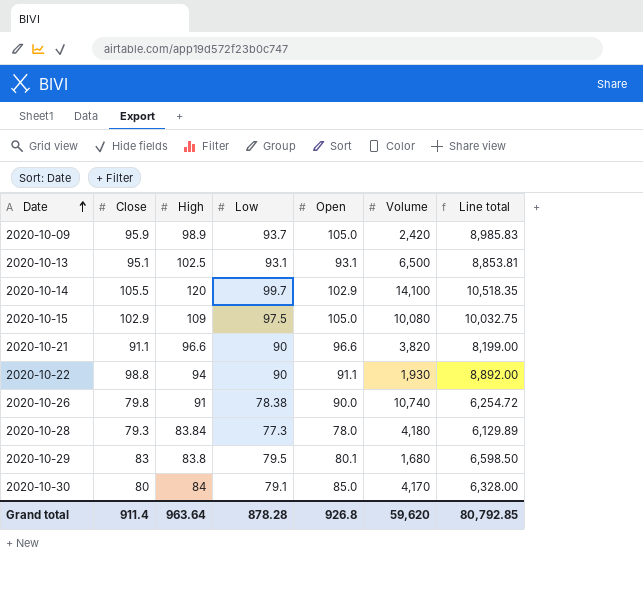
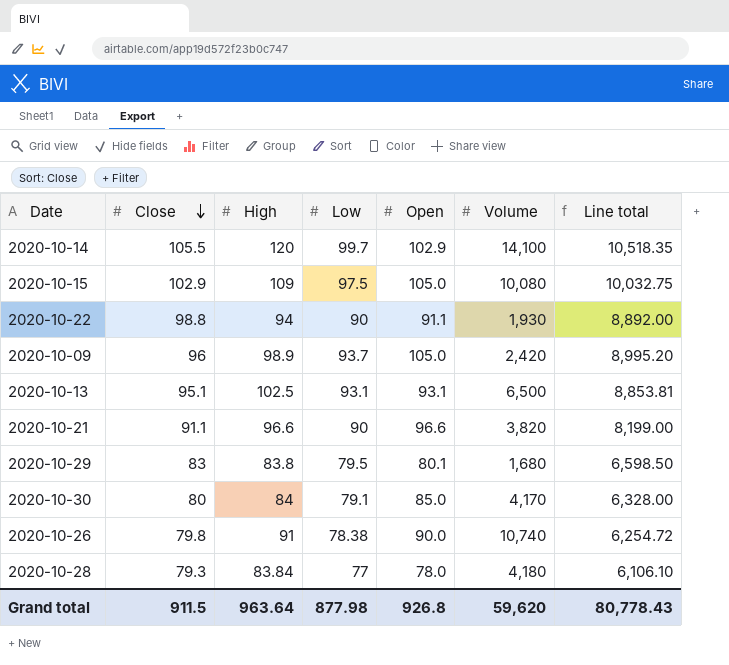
row order: Date ascending -> Close descending
2020-10-09 | Close: 95.9 -> 96
2020-10-09 | Line total: 8,985.83 -> 8,995.20
2020-10-28 | Low: 77.3 -> 77
2020-10-28 | Line total: 6,129.89 -> 6,106.10
Grand total | Close: 911.4 -> 911.5
Grand total | Low: 878.28 -> 877.98
Grand total | Line total: 80,792.85 -> 80,778.43

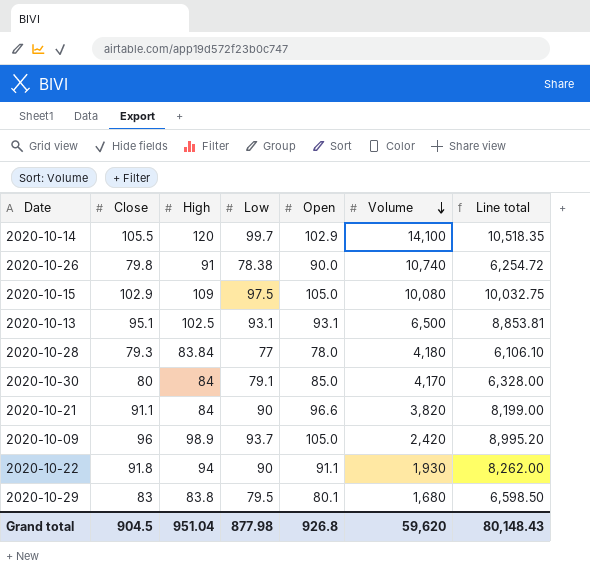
row order: Close descending -> Volume descending
2020-10-21 | High: 96.6 -> 84
2020-10-22 | Close: 98.8 -> 91.8
2020-10-22 | Line total: 8,892.00 -> 8,262.00
Grand total | Close: 911.5 -> 904.5
Grand total | High: 963.64 -> 951.04
Grand total | Line total: 80,778.43 -> 80,148.43

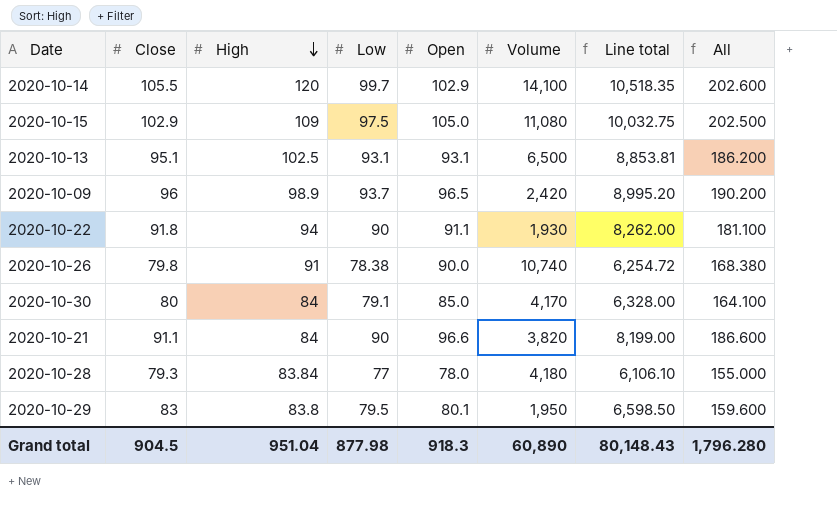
row order: Volume descending -> High descending
column All | formula: none -> [Low] + [Open]
2020-10-15 | Volume: 10,080 -> 11,080
2020-10-09 | Open: 105.0 -> 96.5
2020-10-29 | Volume: 1,680 -> 1,950
Grand total | Open: 926.8 -> 918.3
Grand total | Volume: 59,620 -> 60,890

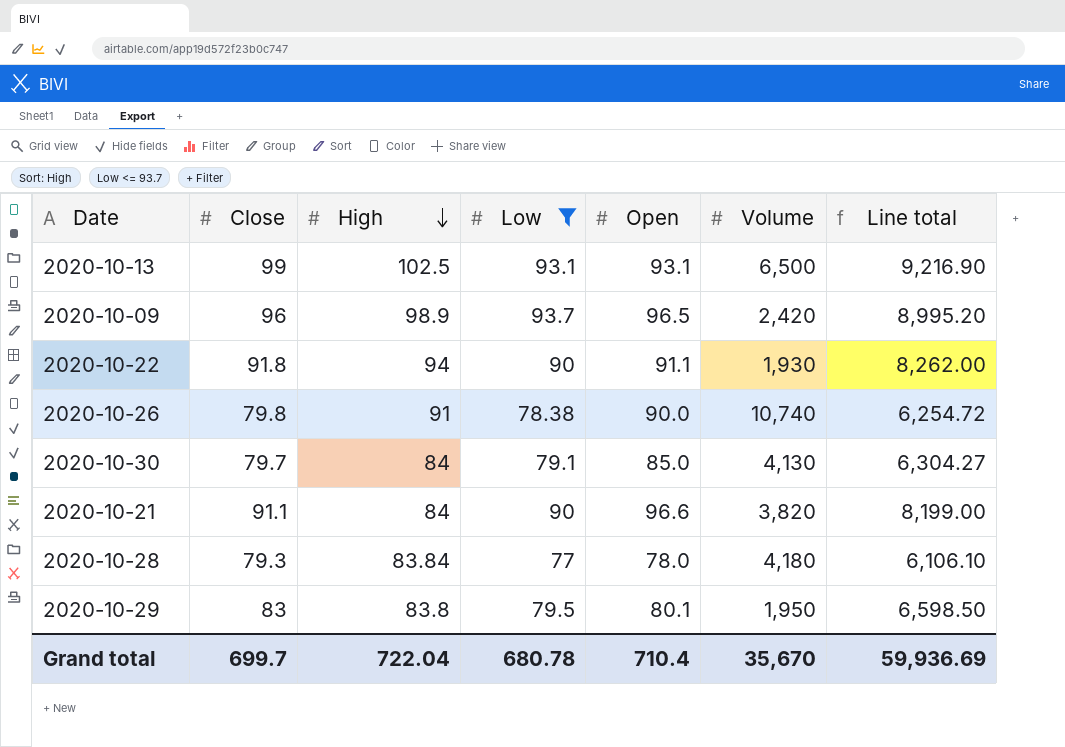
filter: none -> Low <= 93.7
column All | formula: [Low] + [Open] -> none
2020-10-13 | Close: 95.1 -> 99
2020-10-13 | Line total: 8,853.81 -> 9,216.90
2020-10-30 | Close: 80 -> 79.7
2020-10-30 | Volume: 4,170 -> 4,130
2020-10-30 | Line total: 6,328.00 -> 6,304.27
Grand total | Close: 904.5 -> 699.7
Grand total | High: 951.04 -> 722.04
Grand total | Low: 877.98 -> 680.78
Grand total | Open: 918.3 -> 710.4
Grand total | Volume: 60,890 -> 35,670
Grand total | Line total: 80,148.43 -> 59,936.69

